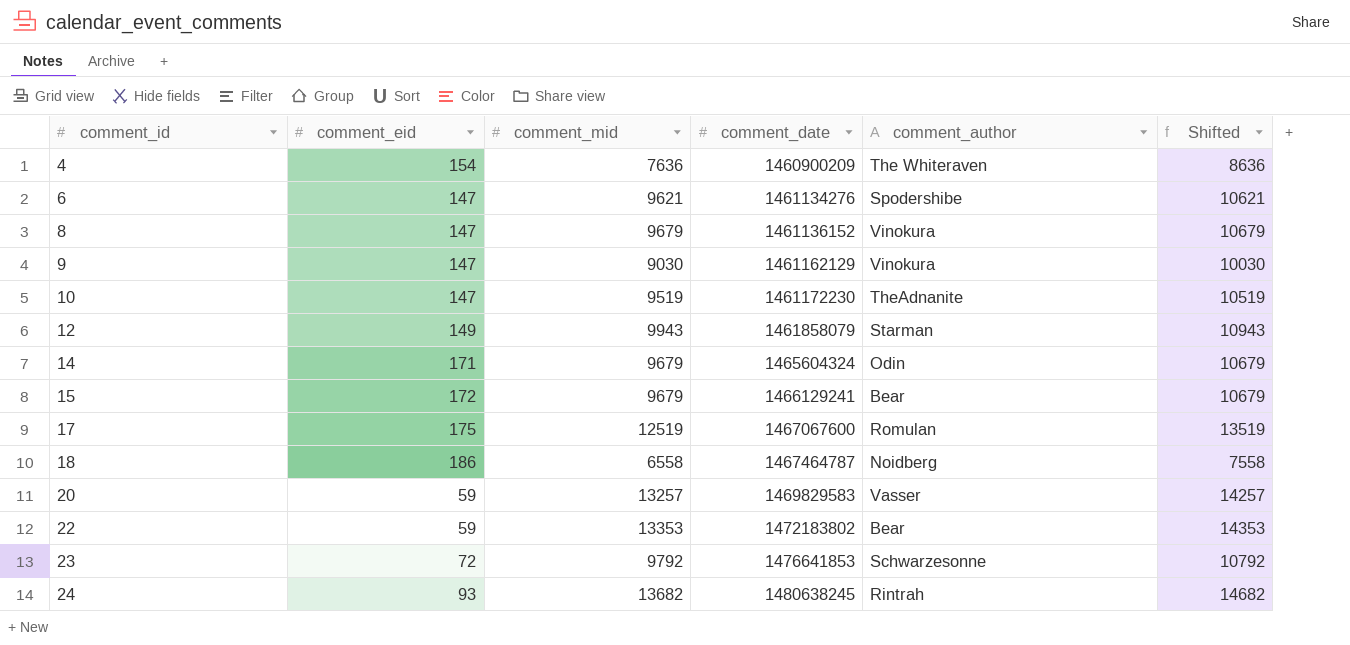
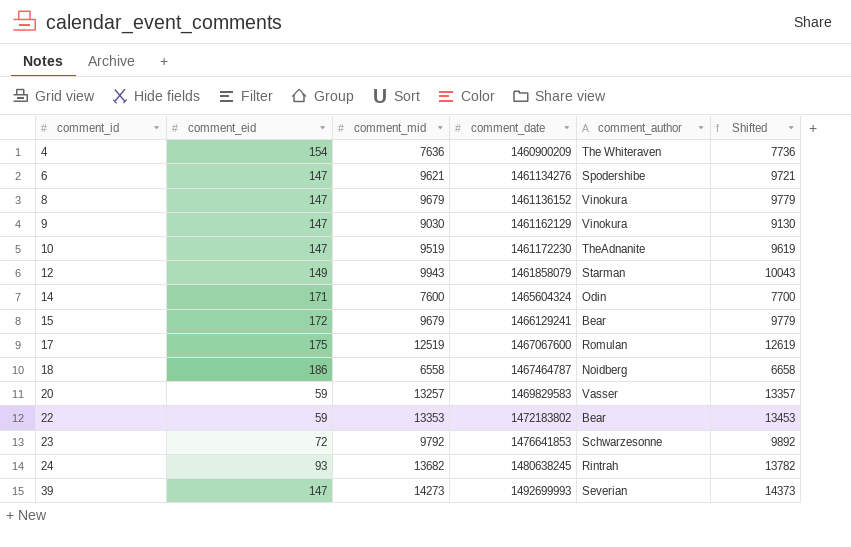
column Shifted | formula: [comment_mid] + 1000 -> [comment_mid] + 100
14 | comment_mid: 9679 -> 7600
row 39: none -> 147 | 14273 | 1492699993 | Severian | 14373

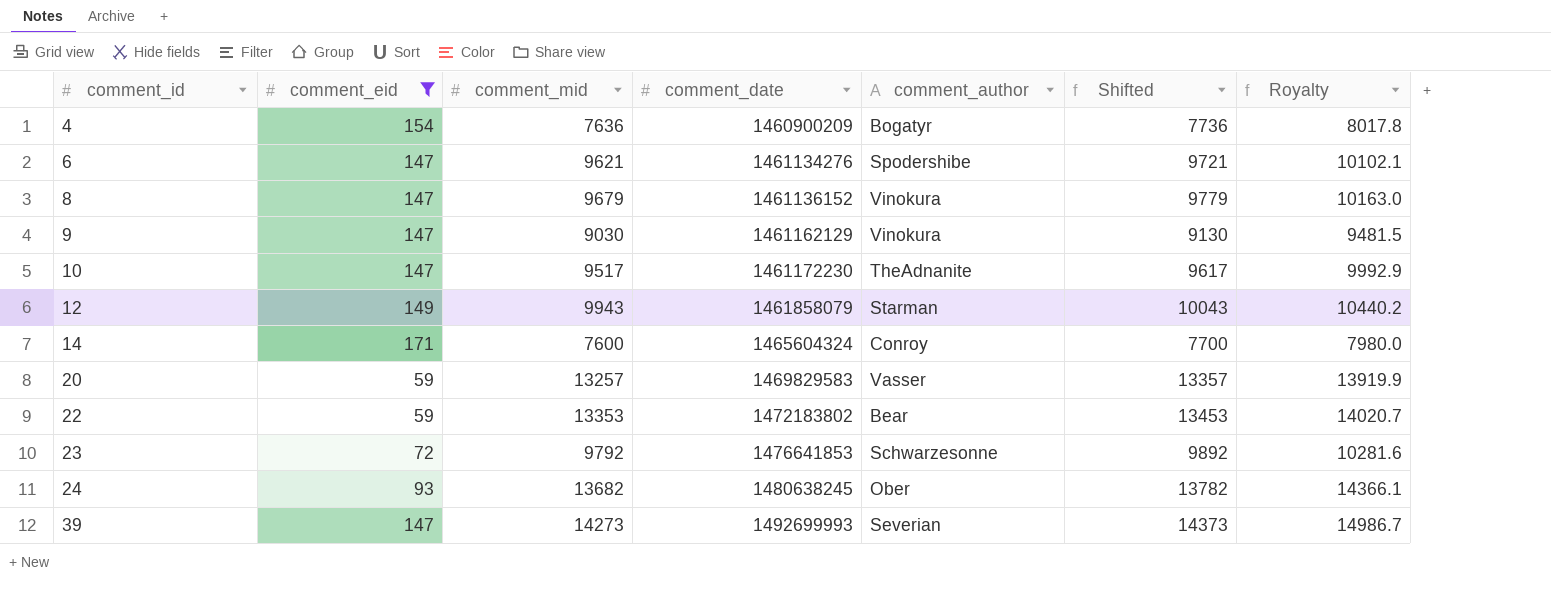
filter: none -> comment_eid <= 171
column Royalty | formula: none -> [comment_mid] * 1.05
4 | comment_author: The Whiteraven -> Bogatyr
10 | comment_mid: 9519 -> 9517
10 | Shifted: 9619 -> 9617
14 | comment_author: Odin -> Conroy
24 | comment_author: Rintrah -> Ober

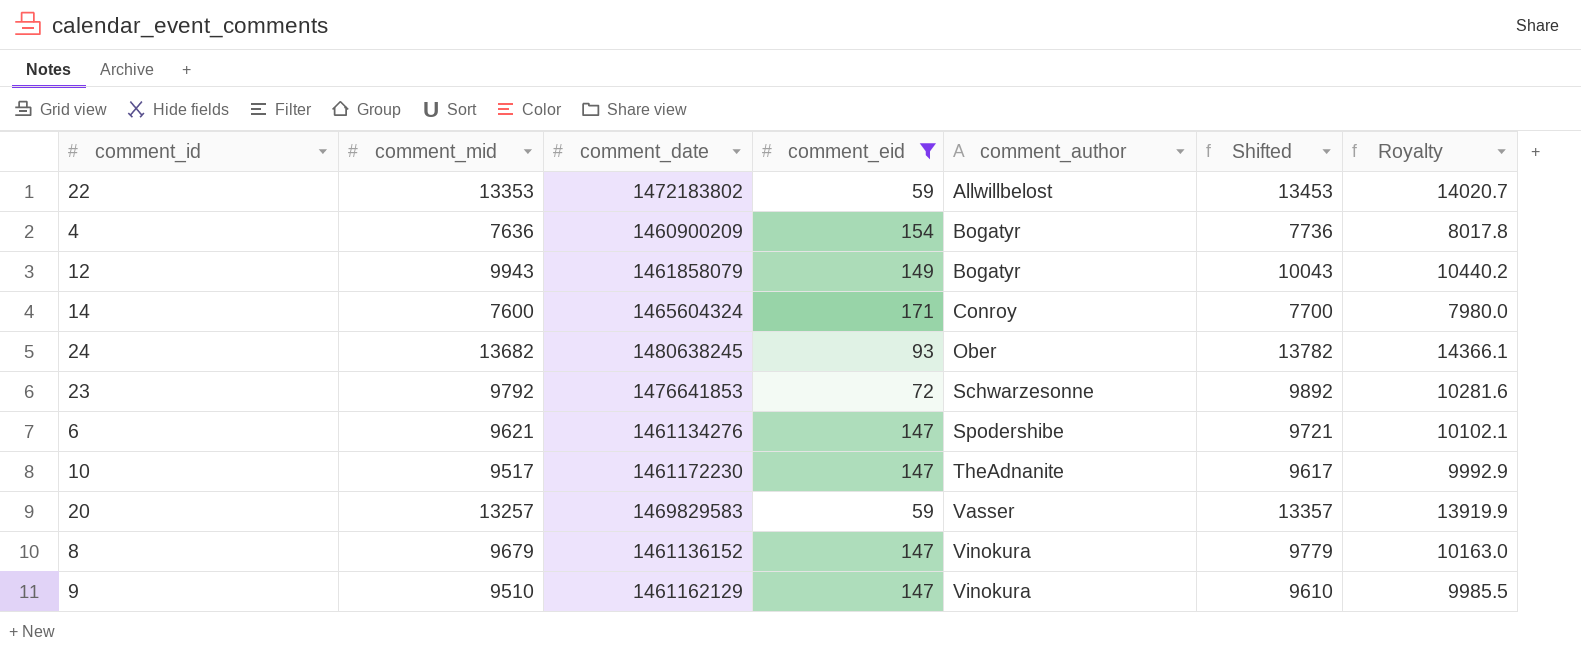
row order: comment_id ascending -> comment_author ascending
column comment_eid | position: 2 -> 4
row 39: 147 | 14273 | 1492699993 | Severian | 14373 | 14986.7 -> none
22 | comment_author: Bear -> Allwillbelost
12 | comment_author: Starman -> Bogatyr
9 | comment_mid: 9030 -> 9510
9 | Shifted: 9130 -> 9610
9 | Royalty: 9481.5 -> 9985.5

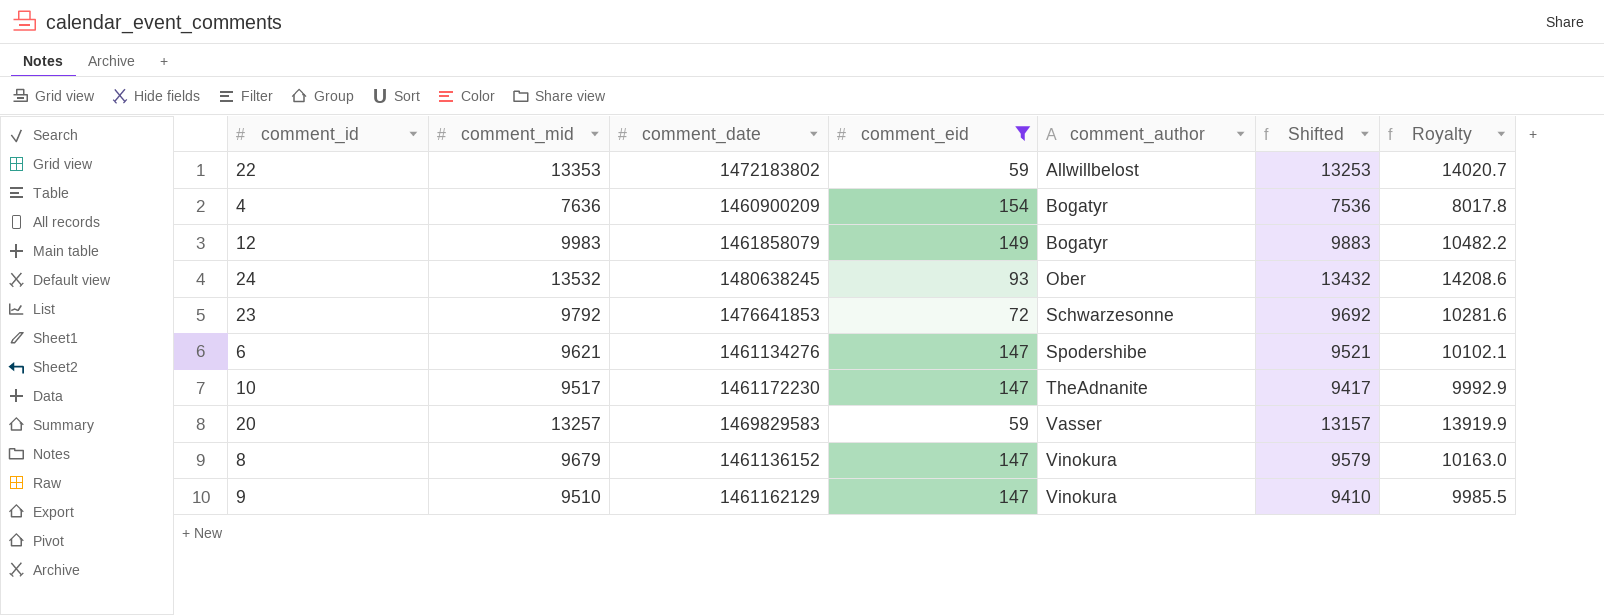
column Shifted | formula: [comment_mid] + 100 -> [comment_mid] - 100
row 14: 7600 | 1465604324 | 171 | Conroy | 7700 | 7980.0 -> none
12 | comment_mid: 9943 -> 9983
12 | Royalty: 10440.2 -> 10482.2
24 | comment_mid: 13682 -> 13532
24 | Royalty: 14366.1 -> 14208.6

